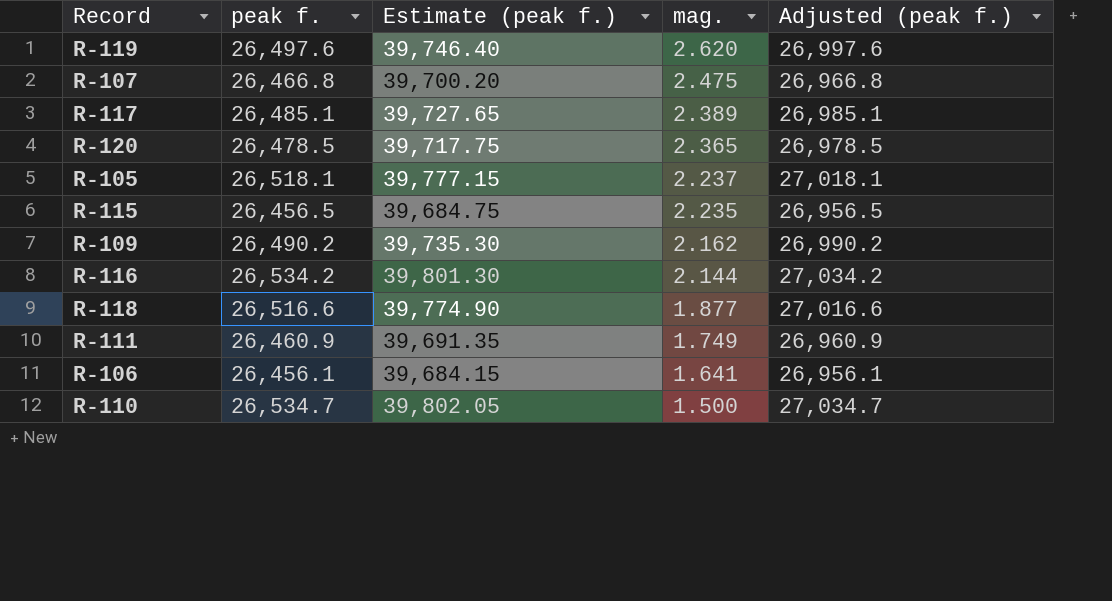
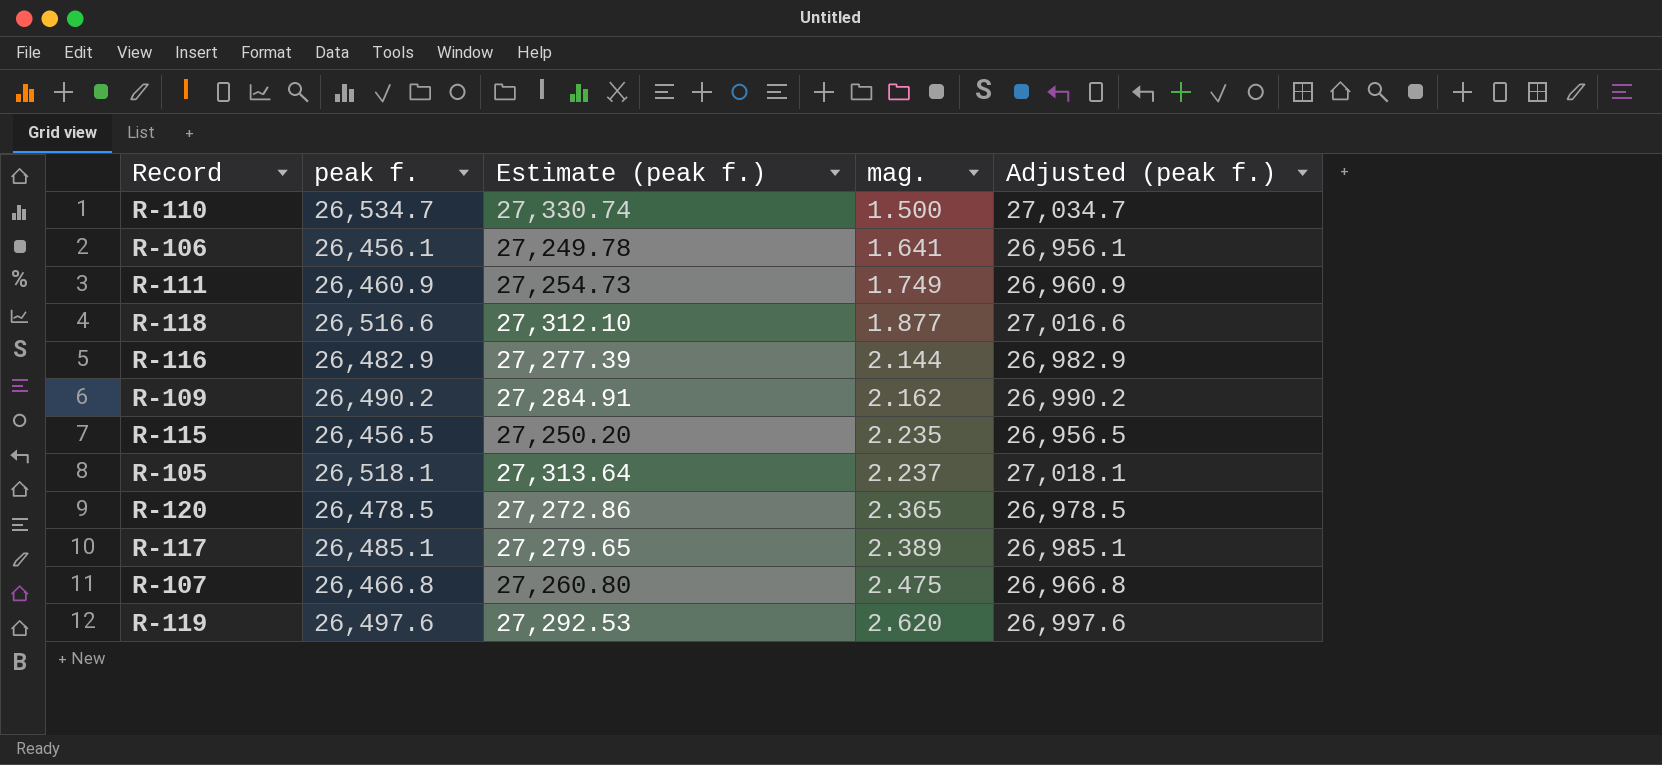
row order: mag. descending -> mag. ascending
column Estimate (peak f.) | formula: [peak f.] * 1.5 -> [peak f.] * 1.03
R-116 | peak f.: 26,534.2 -> 26,482.9
R-116 | Adjusted (peak f.): 27,034.2 -> 26,982.9

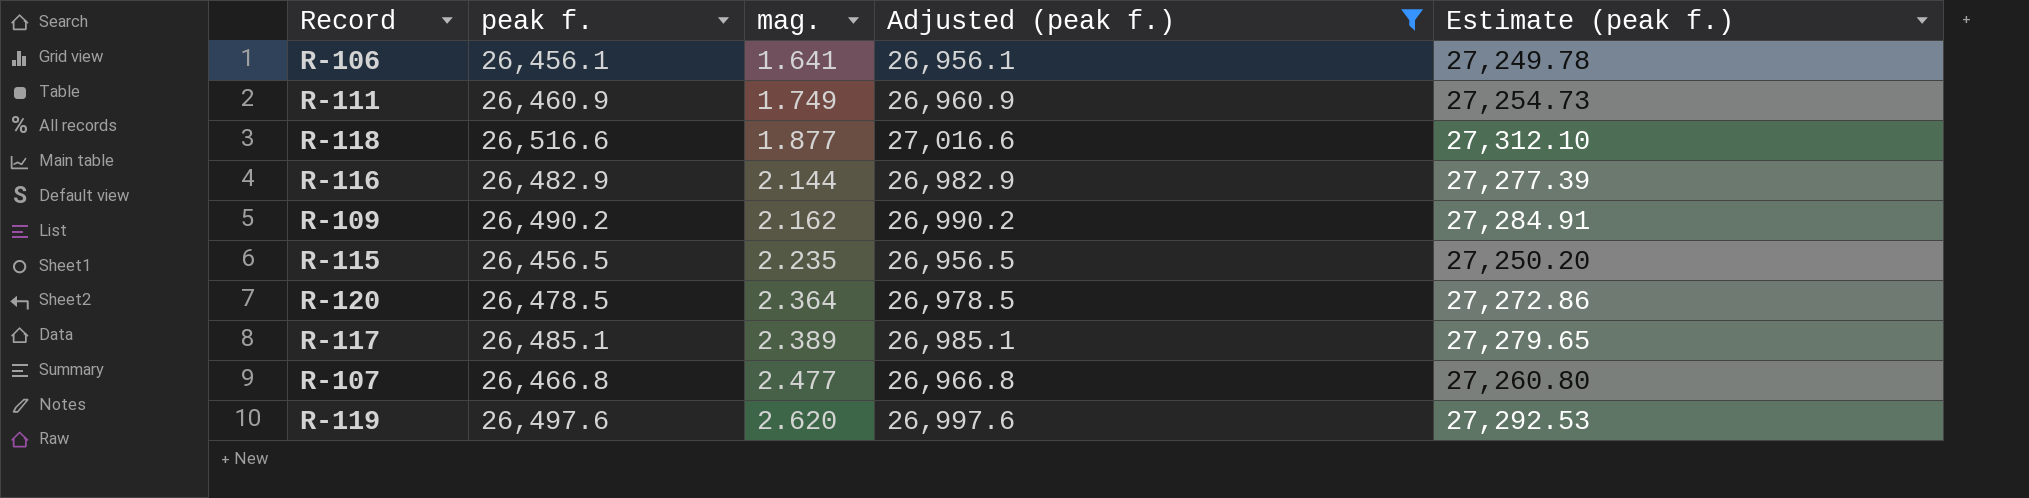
filter: none -> Adjusted (peak f.) <= 27,016.6
column Estimate (peak f.) | position: 3 -> 5
R-120 | mag.: 2.365 -> 2.364
R-107 | mag.: 2.475 -> 2.477

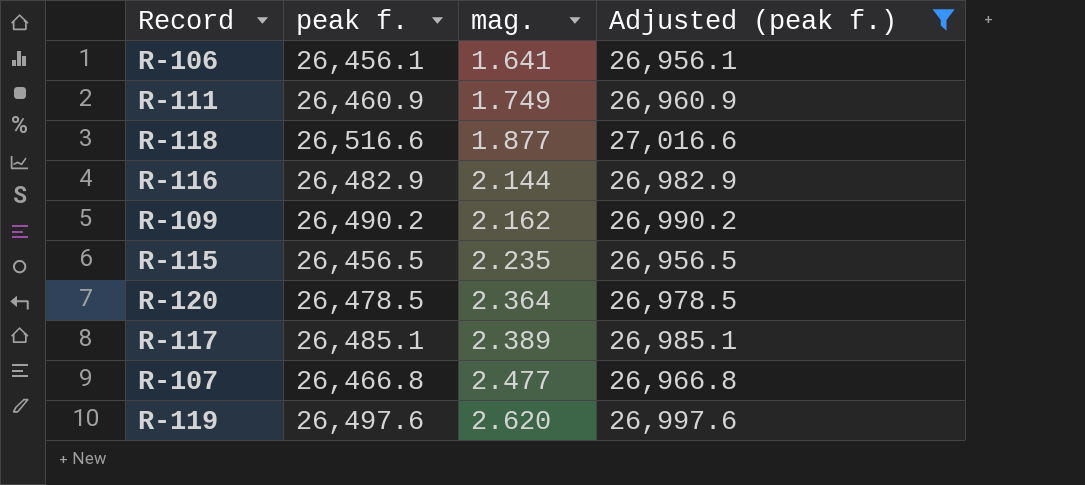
column Estimate (peak f.) | formula: [peak f.] * 1.03 -> none

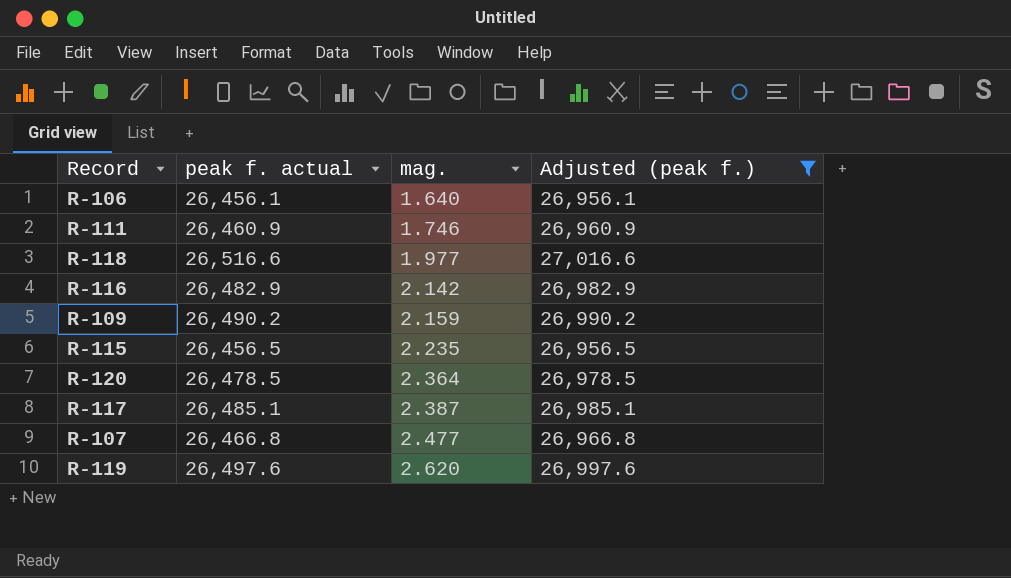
column name: peak f. -> peak f. actual
R-106 | mag.: 1.641 -> 1.640
R-111 | mag.: 1.749 -> 1.746
R-118 | mag.: 1.877 -> 1.977
R-116 | mag.: 2.144 -> 2.142
R-109 | mag.: 2.162 -> 2.159
R-117 | mag.: 2.389 -> 2.387

